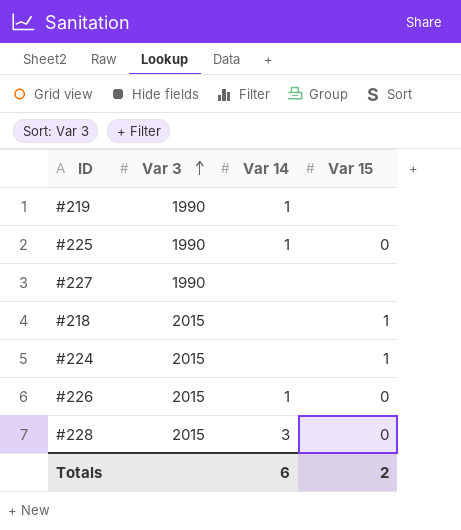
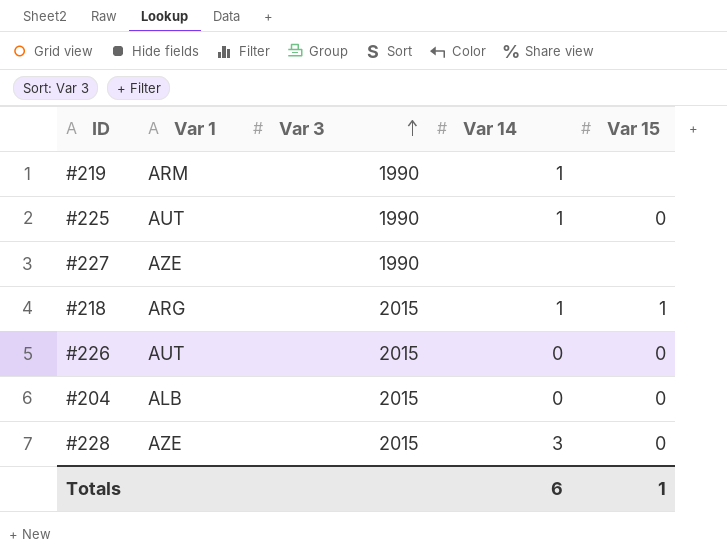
column Var 1 | position: none -> 2
row #224: 2015 | none | 1 -> none
#218 | Var 14: none -> 1
#226 | Var 14: 1 -> 0
row #204: none -> ALB | 2015 | 0 | 0
Totals | Var 15: 2 -> 1

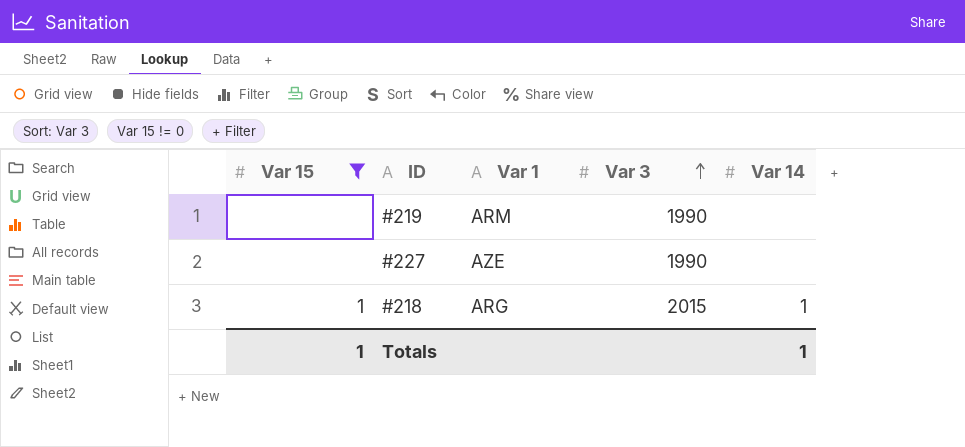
filter: none -> Var 15 != 0
column Var 15 | position: 5 -> 1
#219 | Var 14: 1 -> none
Totals | Var 14: 6 -> 1

